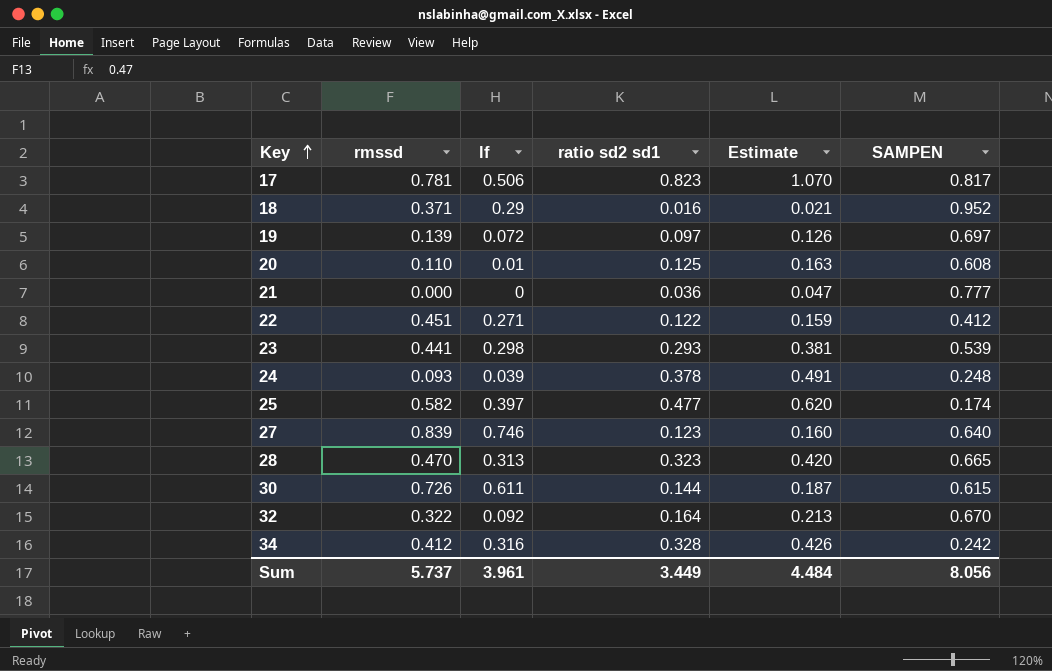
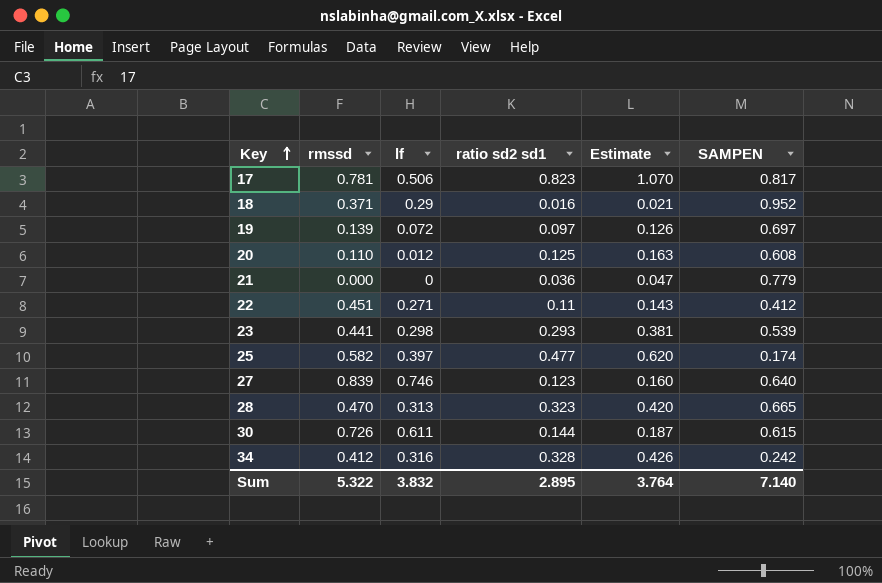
row 24: 0.093 | 0.039 | 0.378 | 0.491 | 0.248 -> none
row 32: 0.322 | 0.092 | 0.164 | 0.213 | 0.670 -> none
20 | lf: 0.01 -> 0.012
21 | SAMPEN: 0.777 -> 0.779
22 | ratio sd2 sd1: 0.122 -> 0.11
22 | Estimate: 0.159 -> 0.143
Sum | rmssd: 5.737 -> 5.322
Sum | lf: 3.961 -> 3.832
Sum | ratio sd2 sd1: 3.449 -> 2.895
Sum | Estimate: 4.484 -> 3.764
Sum | SAMPEN: 8.056 -> 7.140

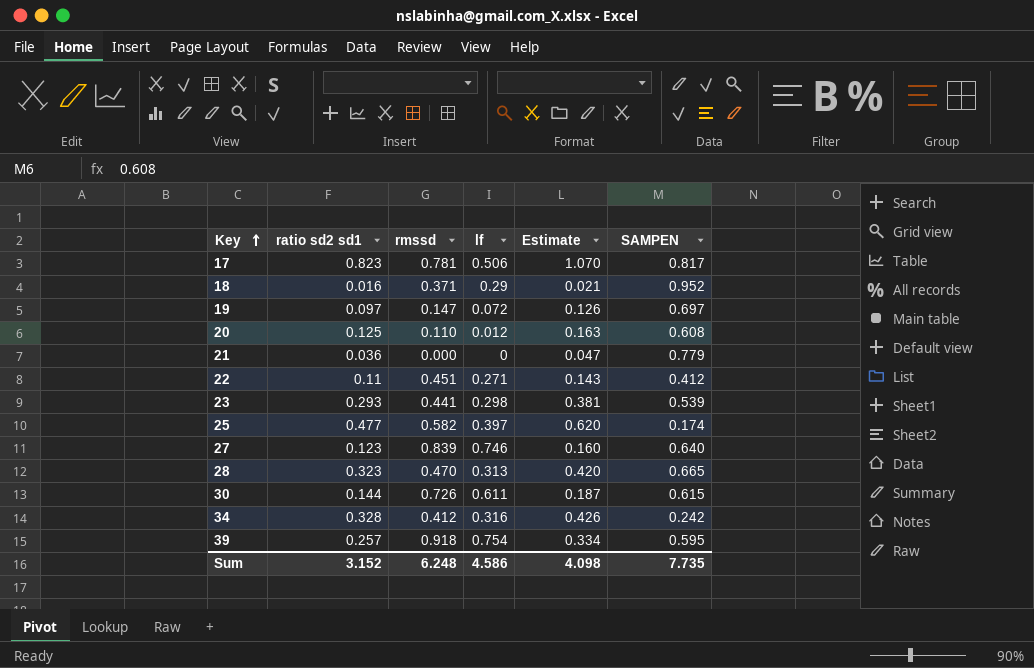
column ratio sd2 sd1 | position: 4 -> 2
19 | rmssd: 0.139 -> 0.147
row 39: none -> 0.257 | 0.918 | 0.754 | 0.334 | 0.595
Sum | ratio sd2 sd1: 2.895 -> 3.152
Sum | rmssd: 5.322 -> 6.248
Sum | lf: 3.832 -> 4.586
Sum | Estimate: 3.764 -> 4.098
Sum | SAMPEN: 7.140 -> 7.735

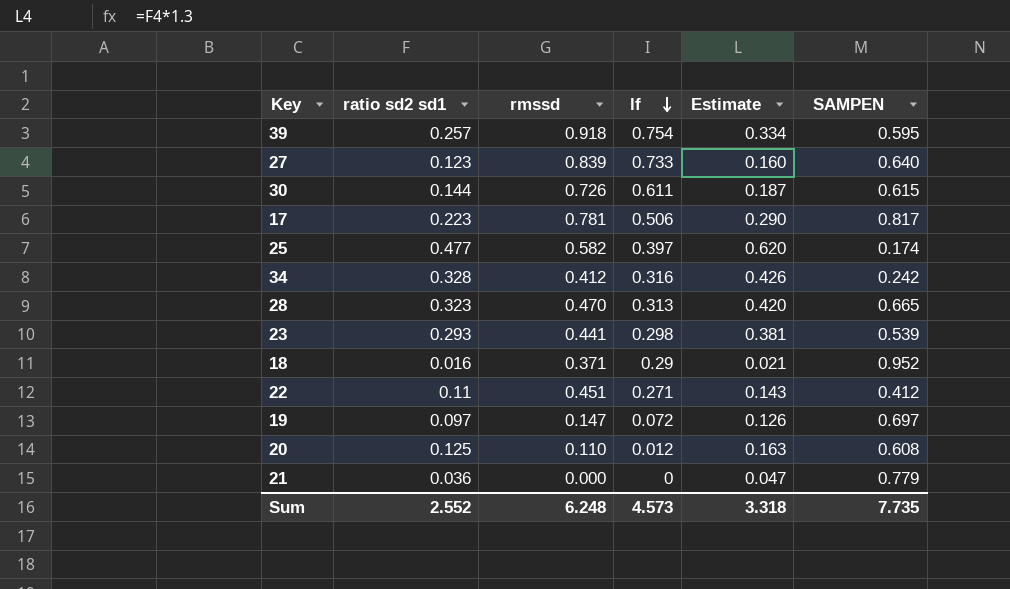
row order: Key ascending -> lf descending
27 | lf: 0.746 -> 0.733
17 | ratio sd2 sd1: 0.823 -> 0.223
17 | Estimate: 1.070 -> 0.290
Sum | ratio sd2 sd1: 3.152 -> 2.552
Sum | lf: 4.586 -> 4.573
Sum | Estimate: 4.098 -> 3.318

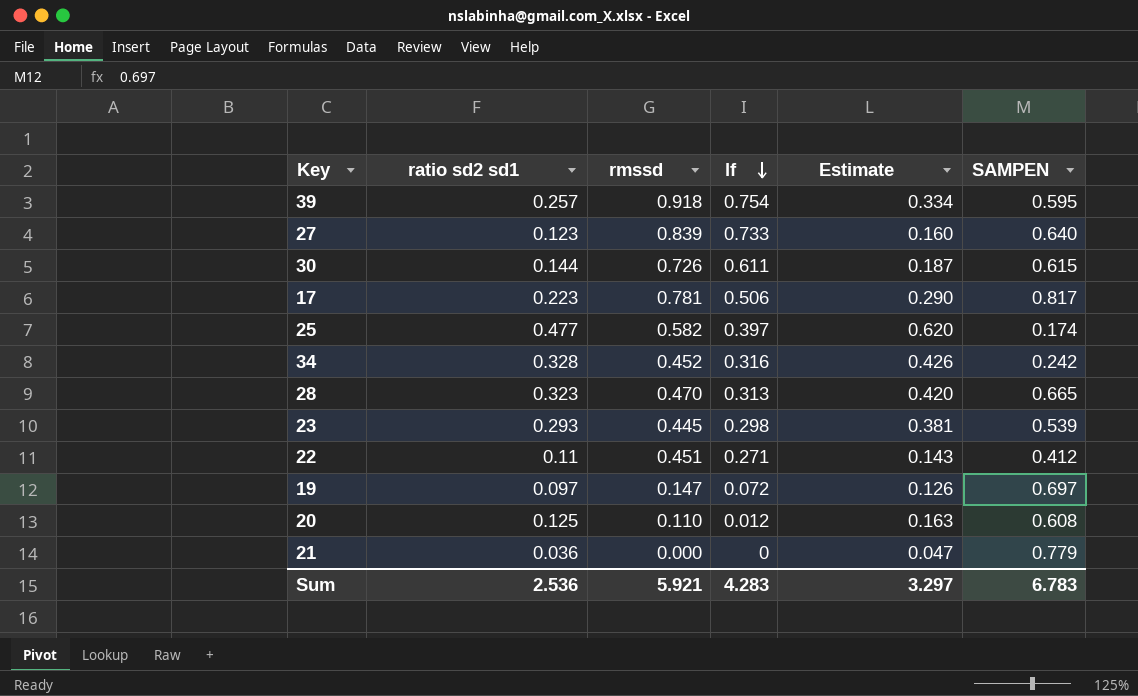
row 18: 0.016 | 0.371 | 0.29 | 0.021 | 0.952 -> none
34 | rmssd: 0.412 -> 0.452
23 | rmssd: 0.441 -> 0.445
Sum | ratio sd2 sd1: 2.552 -> 2.536
Sum | rmssd: 6.248 -> 5.921
Sum | lf: 4.573 -> 4.283
Sum | Estimate: 3.318 -> 3.297
Sum | SAMPEN: 7.735 -> 6.783

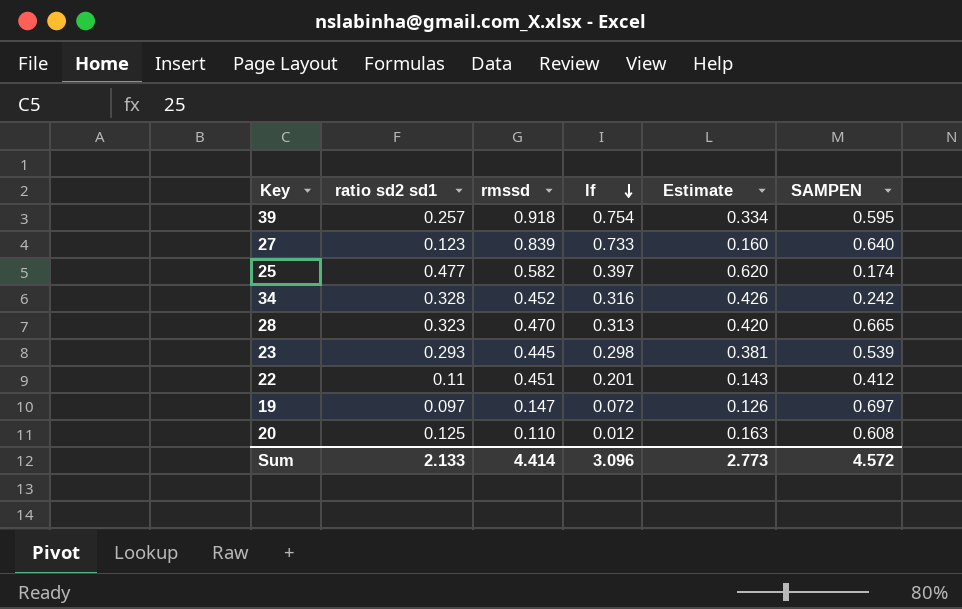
row 30: 0.144 | 0.726 | 0.611 | 0.187 | 0.615 -> none
row 17: 0.223 | 0.781 | 0.506 | 0.290 | 0.817 -> none
row 21: 0.036 | 0.000 | 0 | 0.047 | 0.779 -> none
22 | lf: 0.271 -> 0.201
Sum | ratio sd2 sd1: 2.536 -> 2.133
Sum | rmssd: 5.921 -> 4.414
Sum | lf: 4.283 -> 3.096
Sum | Estimate: 3.297 -> 2.773
Sum | SAMPEN: 6.783 -> 4.572

